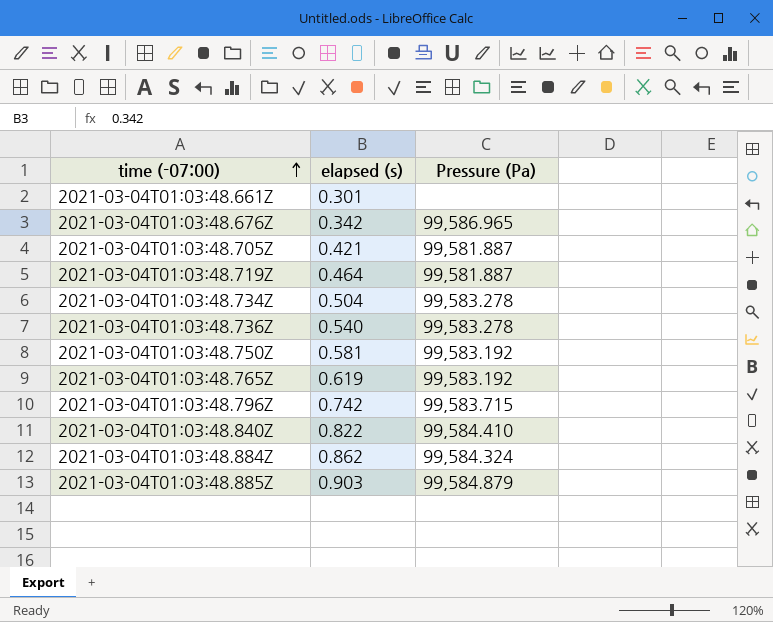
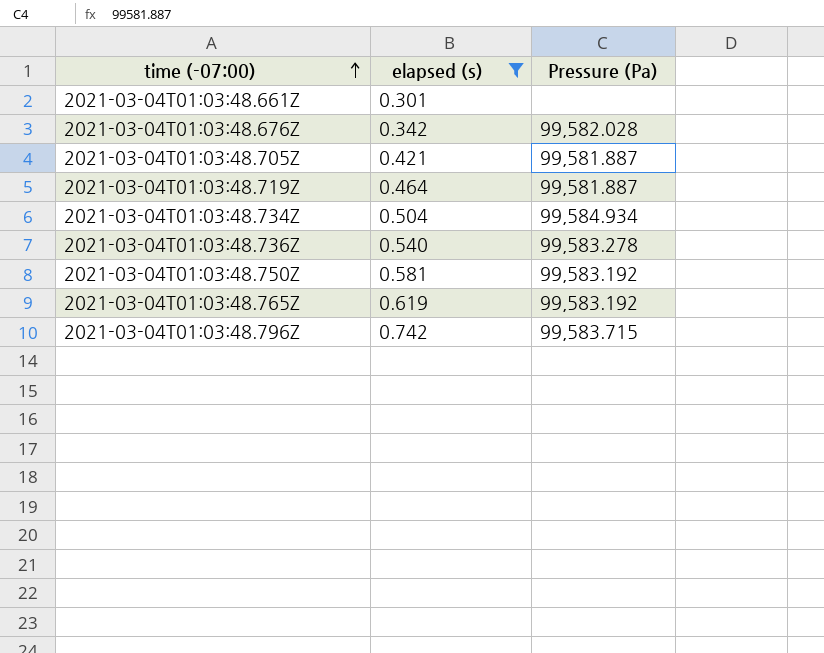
filter: none -> elapsed (s) <= 0.742
2021-03-04T01:03:48.676Z | Pressure (Pa): 99,586.965 -> 99,582.028
2021-03-04T01:03:48.734Z | Pressure (Pa): 99,583.278 -> 99,584.934

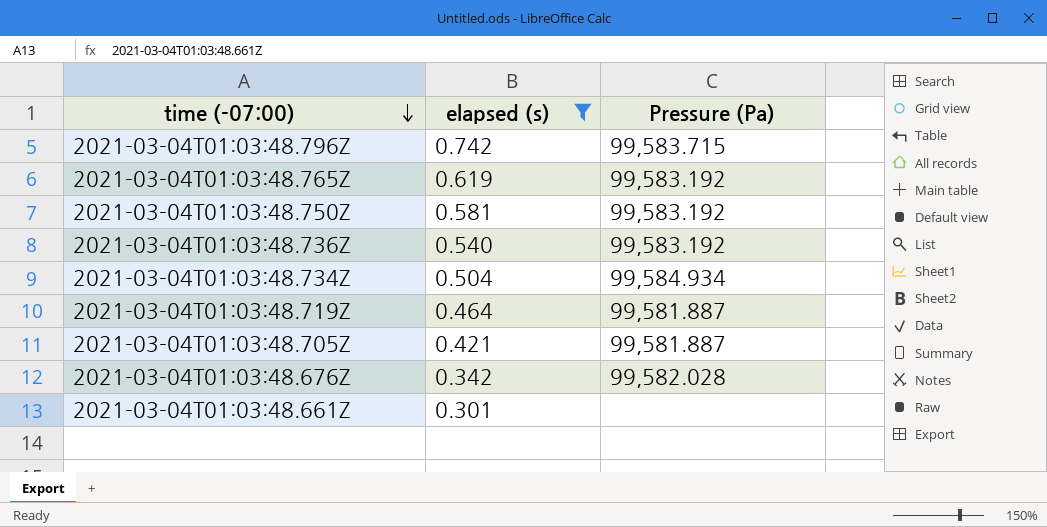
row order: time (-07:00) ascending -> time (-07:00) descending
2021-03-04T01:03:48.736Z | Pressure (Pa): 99,583.278 -> 99,583.192

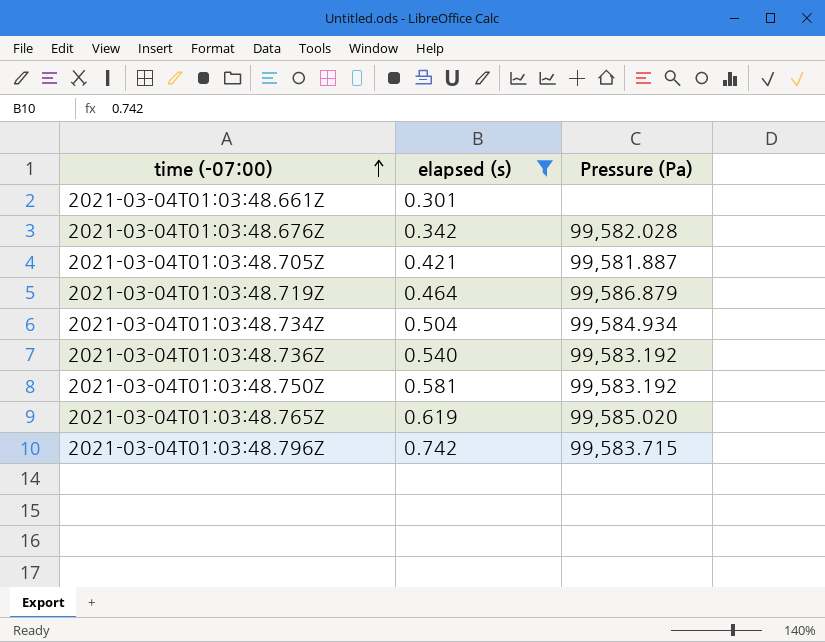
row order: time (-07:00) descending -> time (-07:00) ascending
2021-03-04T01:03:48.719Z | Pressure (Pa): 99,581.887 -> 99,586.879
2021-03-04T01:03:48.765Z | Pressure (Pa): 99,583.192 -> 99,585.020

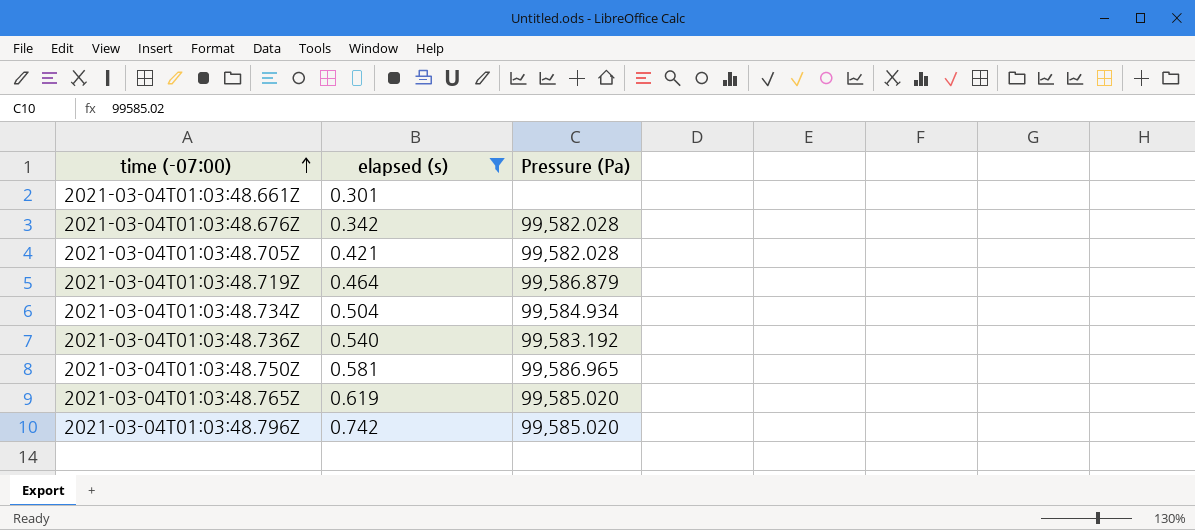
2021-03-04T01:03:48.705Z | Pressure (Pa): 99,581.887 -> 99,582.028
2021-03-04T01:03:48.750Z | Pressure (Pa): 99,583.192 -> 99,586.965
2021-03-04T01:03:48.796Z | Pressure (Pa): 99,583.715 -> 99,585.020

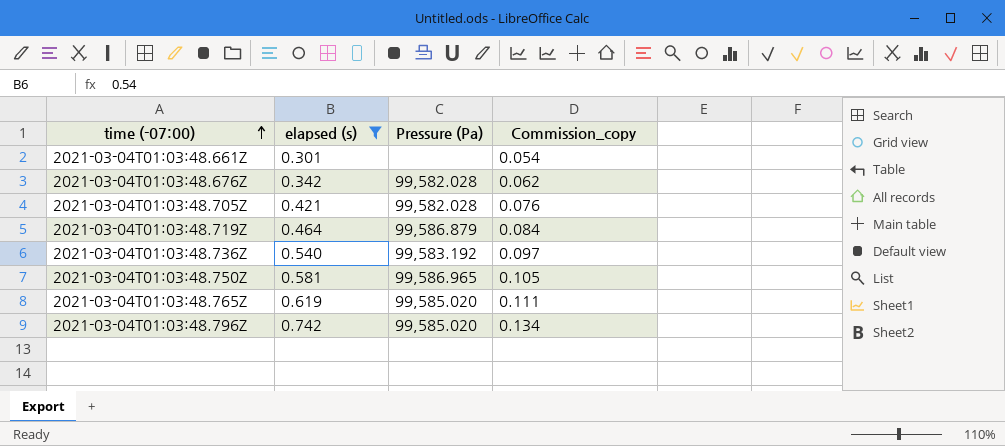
column Commission_copy | formula: none -> [elapsed (s)] * 0.18
row 2021-03-04T01:03:48.734Z: 0.504 | 99,584.934 -> none

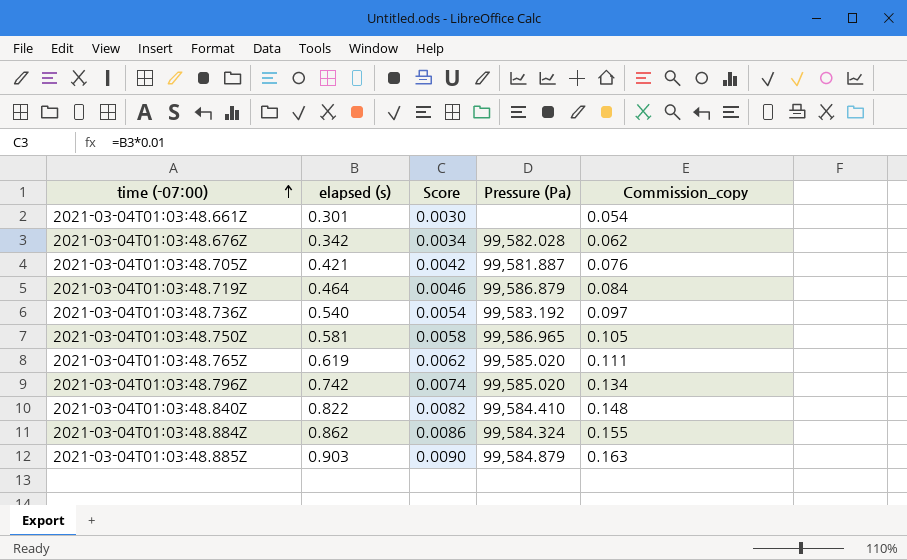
filter: elapsed (s) <= 0.742 -> none
column Score | formula: none -> [elapsed (s)] * 0.01
2021-03-04T01:03:48.705Z | Pressure (Pa): 99,582.028 -> 99,581.887

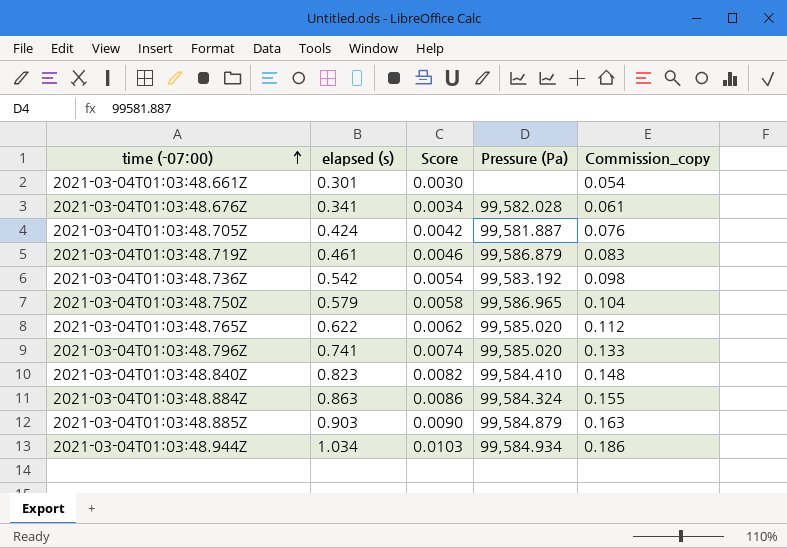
2021-03-04T01:03:48.676Z | elapsed (s): 0.342 -> 0.341
2021-03-04T01:03:48.676Z | Commission_copy: 0.062 -> 0.061
2021-03-04T01:03:48.705Z | elapsed (s): 0.421 -> 0.424
2021-03-04T01:03:48.719Z | elapsed (s): 0.464 -> 0.461
2021-03-04T01:03:48.719Z | Commission_copy: 0.084 -> 0.083
2021-03-04T01:03:48.736Z | elapsed (s): 0.540 -> 0.542
2021-03-04T01:03:48.736Z | Commission_copy: 0.097 -> 0.098
2021-03-04T01:03:48.750Z | elapsed (s): 0.581 -> 0.579
2021-03-04T01:03:48.750Z | Commission_copy: 0.105 -> 0.104
2021-03-04T01:03:48.765Z | elapsed (s): 0.619 -> 0.622
2021-03-04T01:03:48.765Z | Commission_copy: 0.111 -> 0.112
2021-03-04T01:03:48.796Z | elapsed (s): 0.742 -> 0.741
2021-03-04T01:03:48.796Z | Commission_copy: 0.134 -> 0.133
2021-03-04T01:03:48.840Z | elapsed (s): 0.822 -> 0.823
2021-03-04T01:03:48.884Z | elapsed (s): 0.862 -> 0.863
row 2021-03-04T01:03:48.944Z: none -> 1.034 | 0.0103 | 99,584.934 | 0.186

